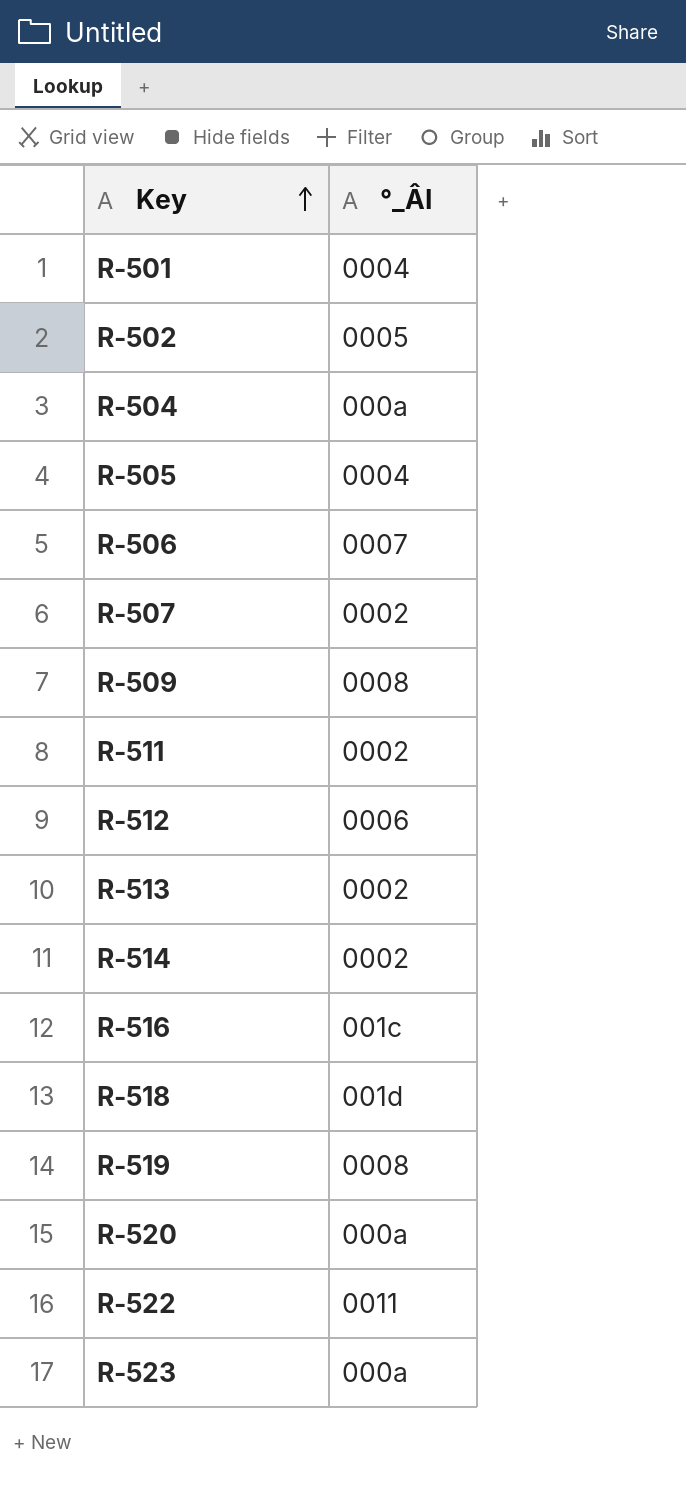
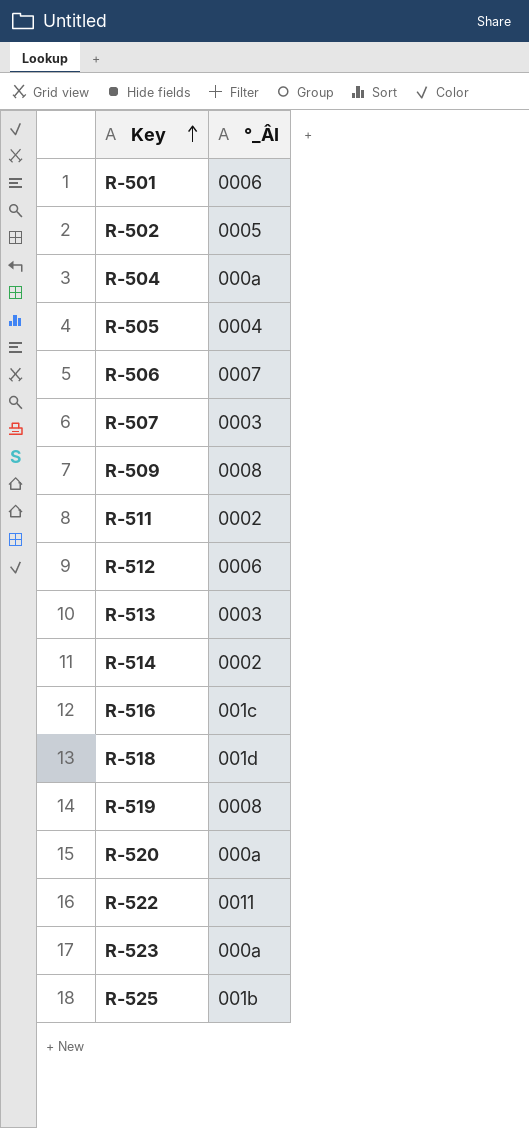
R-501 | °_ÂI: 0004 -> 0006
R-507 | °_ÂI: 0002 -> 0003
R-513 | °_ÂI: 0002 -> 0003
row R-525: none -> 001b

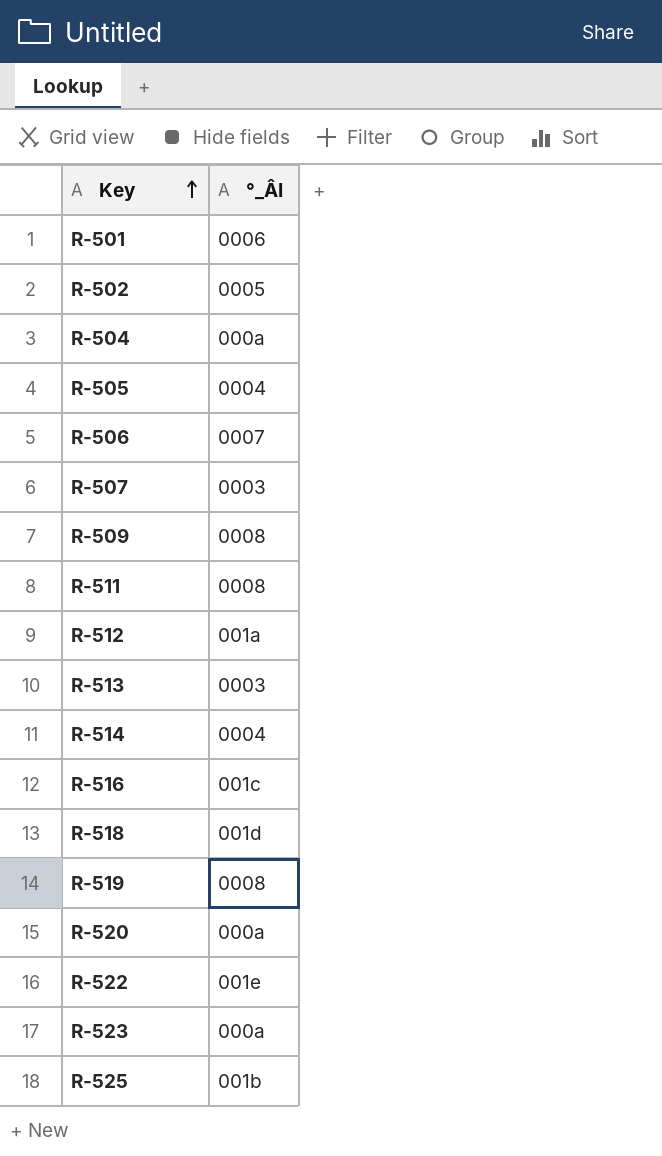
R-511 | °_ÂI: 0002 -> 0008
R-512 | °_ÂI: 0006 -> 001a
R-514 | °_ÂI: 0002 -> 0004
R-522 | °_ÂI: 0011 -> 001e

